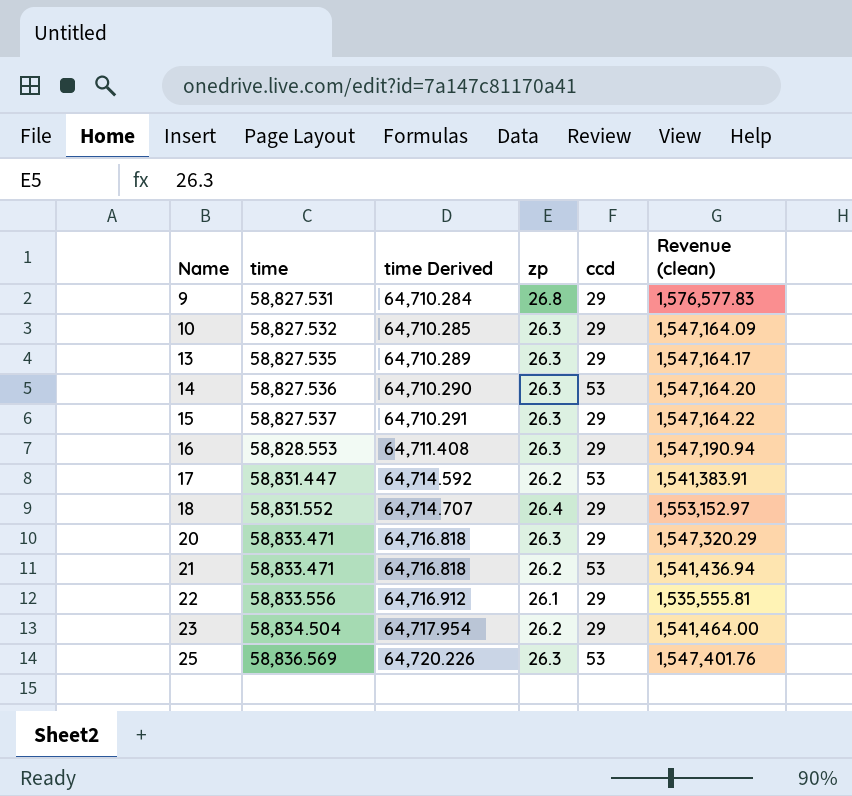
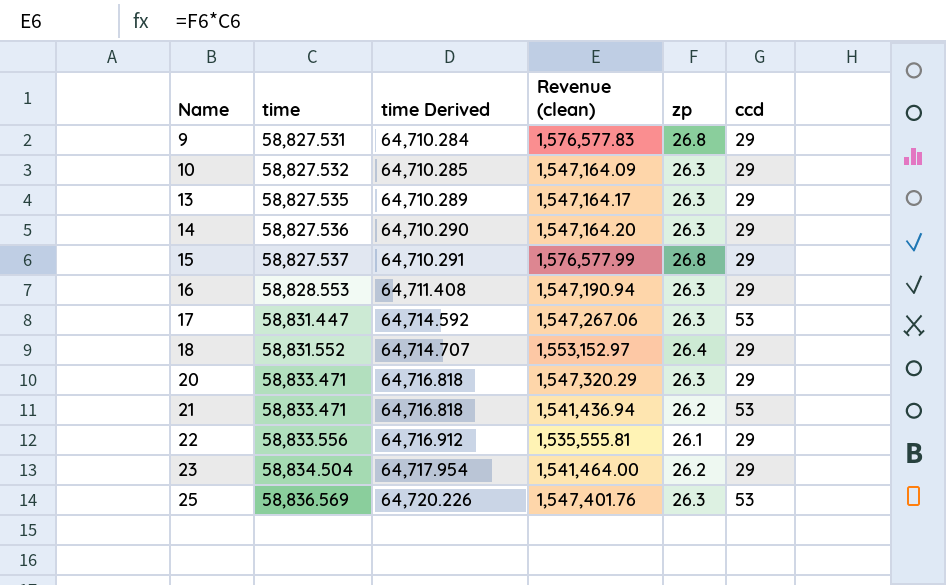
column Revenue (clean) | position: 6 -> 4
14 | ccd: 53 -> 29
15 | Revenue (clean): 1,547,164.22 -> 1,576,577.99
15 | zp: 26.3 -> 26.8
17 | Revenue (clean): 1,541,383.91 -> 1,547,267.06
17 | zp: 26.2 -> 26.3

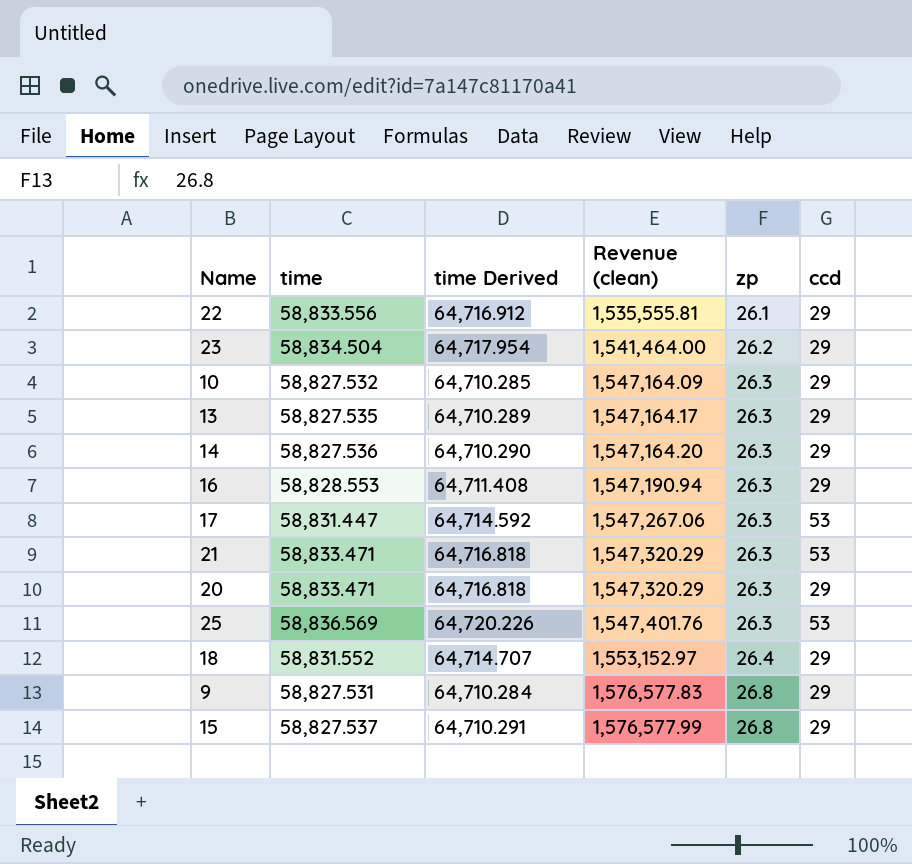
row order: Name ascending -> Revenue (clean) ascending
21 | Revenue (clean): 1,541,436.94 -> 1,547,320.29
21 | zp: 26.2 -> 26.3

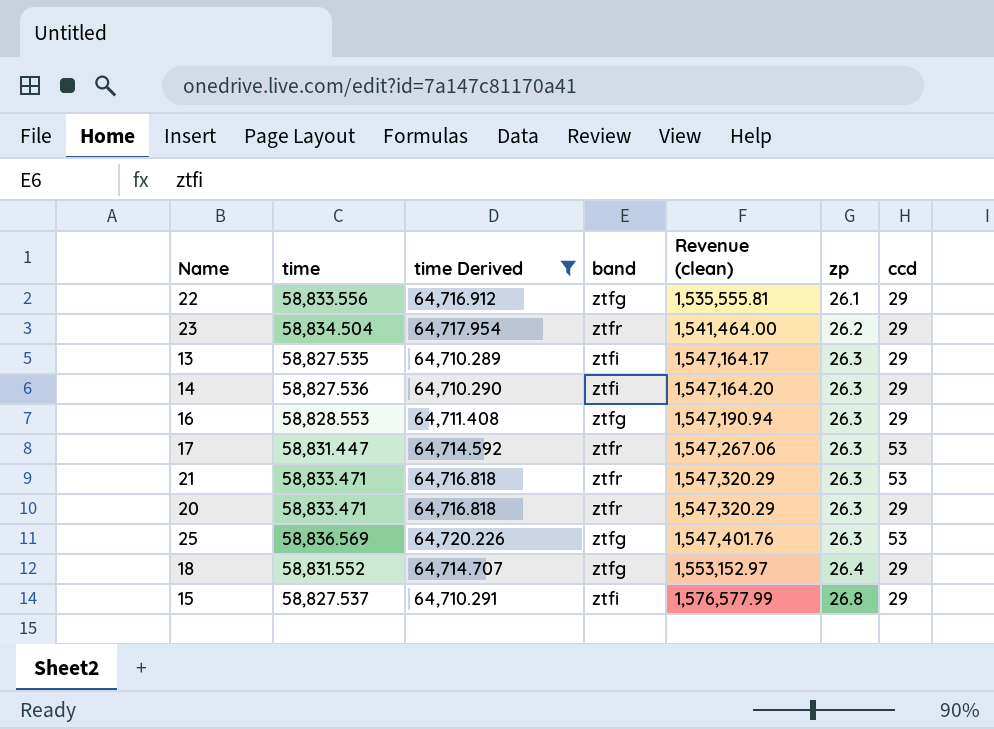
filter: none -> time Derived >= 64,710.289
column band | position: none -> 4

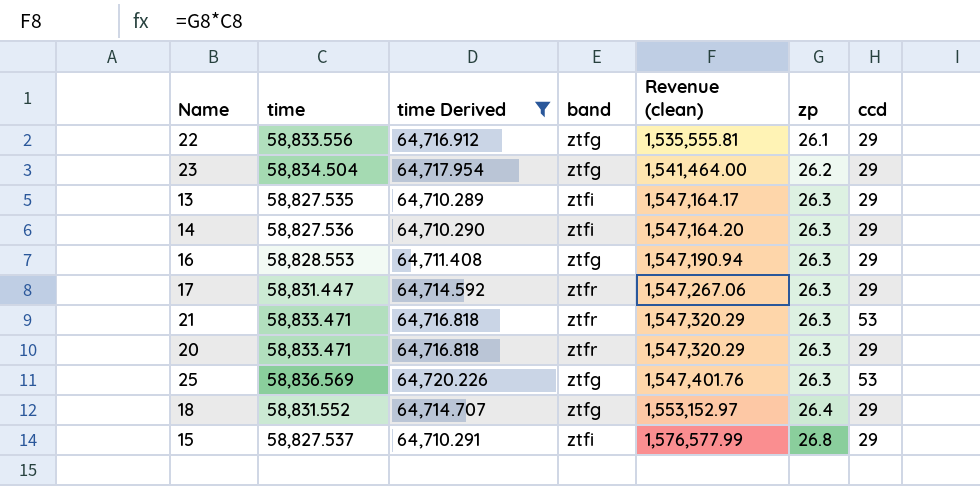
23 | band: ztfr -> ztfg
17 | ccd: 53 -> 29

